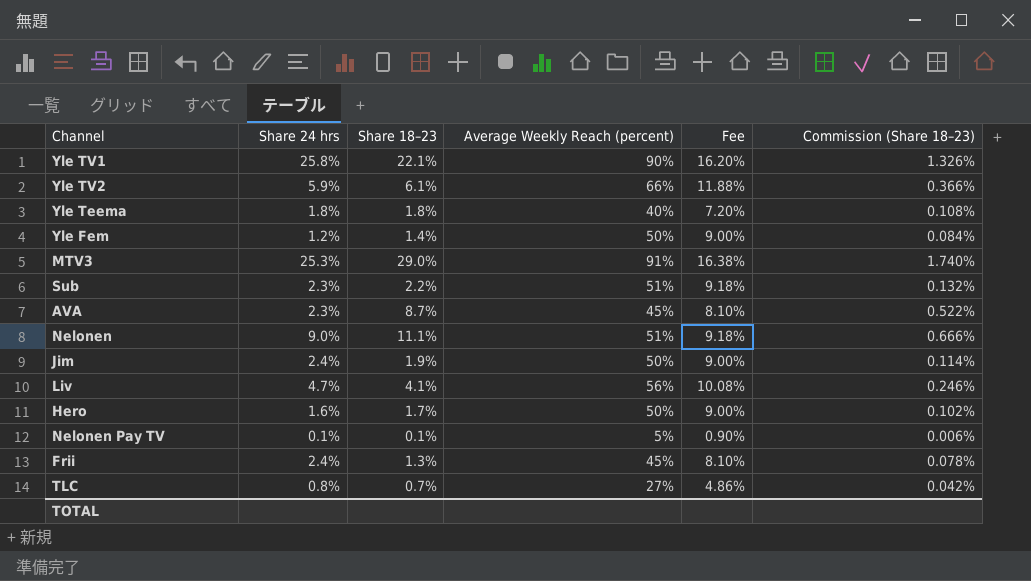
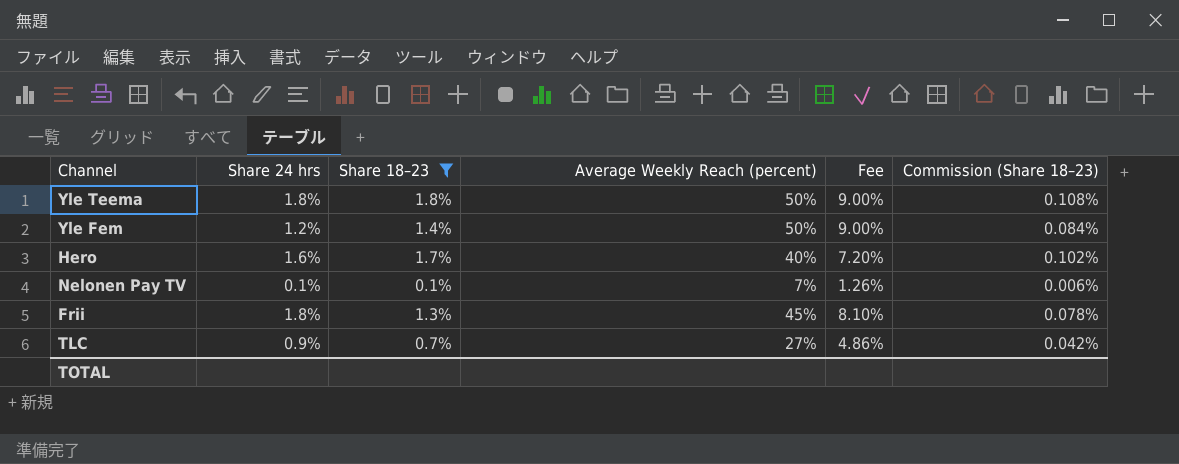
filter: none -> Share 18–23 <= 1.8%
Yle Teema | Average Weekly Reach (percent): 40% -> 50%
Yle Teema | Fee: 7.20% -> 9.00%
Hero | Average Weekly Reach (percent): 50% -> 40%
Hero | Fee: 9.00% -> 7.20%
Nelonen Pay TV | Average Weekly Reach (percent): 5% -> 7%
Nelonen Pay TV | Fee: 0.90% -> 1.26%
Frii | Share 24 hrs: 2.4% -> 1.8%
TLC | Share 24 hrs: 0.8% -> 0.9%

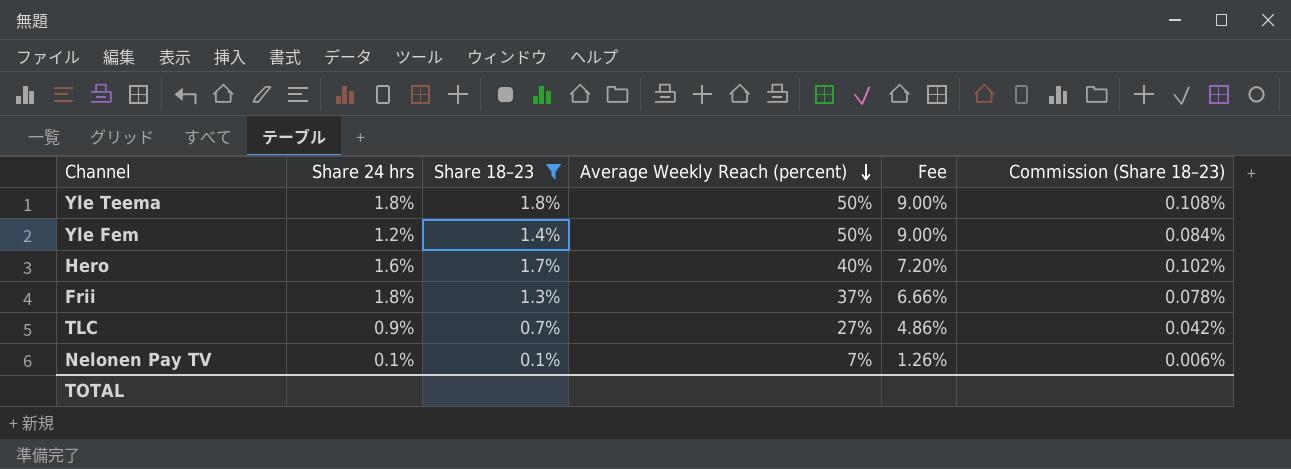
row order: none -> Average Weekly Reach (percent) descending
Frii | Average Weekly Reach (percent): 45% -> 37%
Frii | Fee: 8.10% -> 6.66%

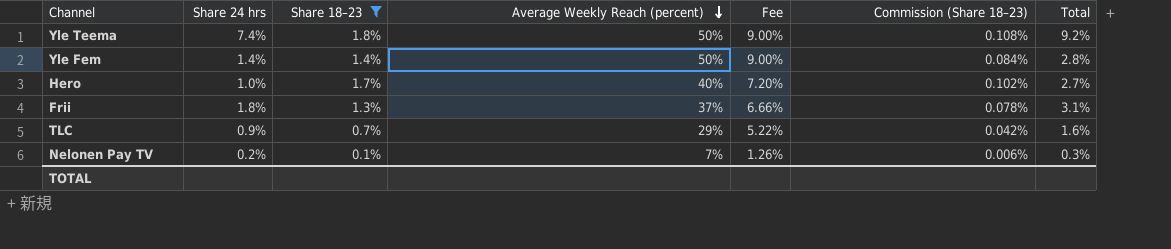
column Total | formula: none -> [Share 24 hrs] + [Share 18–23]
Yle Teema | Share 24 hrs: 1.8% -> 7.4%
Yle Fem | Share 24 hrs: 1.2% -> 1.4%
Hero | Share 24 hrs: 1.6% -> 1.0%
TLC | Average Weekly Reach (percent): 27% -> 29%
TLC | Fee: 4.86% -> 5.22%
Nelonen Pay TV | Share 24 hrs: 0.1% -> 0.2%

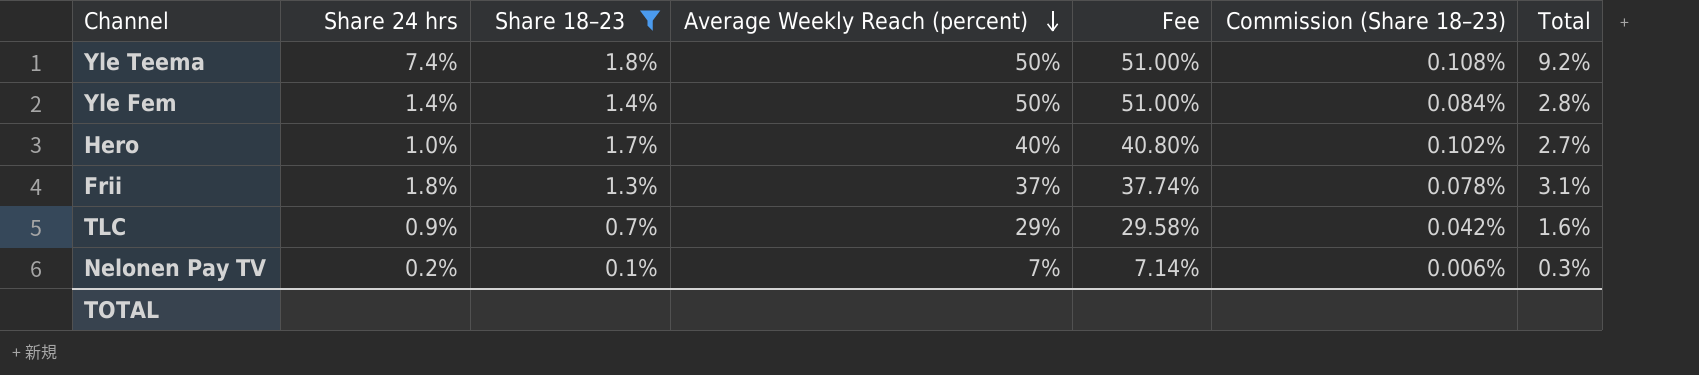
column Fee | formula: [Average Weekly Reach (percent)] * 0.18 -> [Average Weekly Reach (percent)] * 1.02

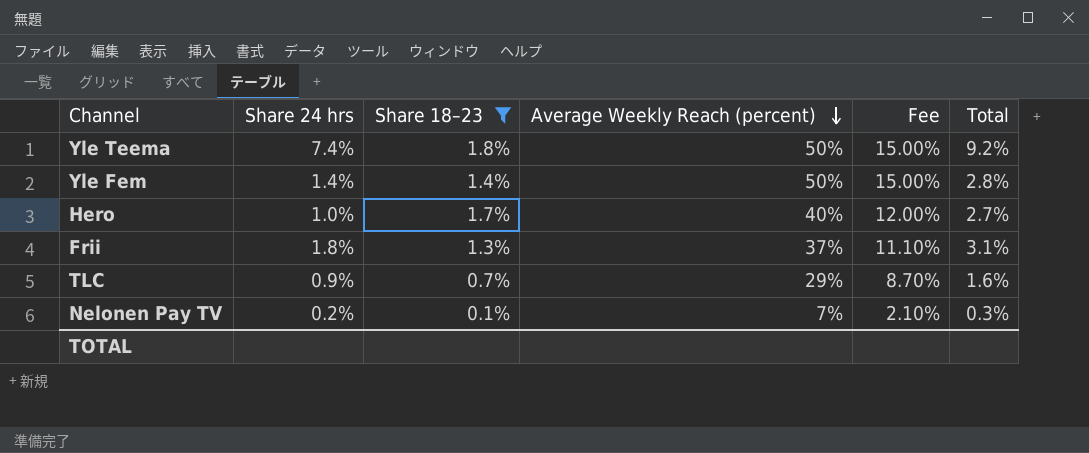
column Commission (Share 18–23) | formula: [Share 18–23] * 0.06 -> none
column Fee | formula: [Average Weekly Reach (percent)] * 1.02 -> [Average Weekly Reach (percent)] * 0.3

